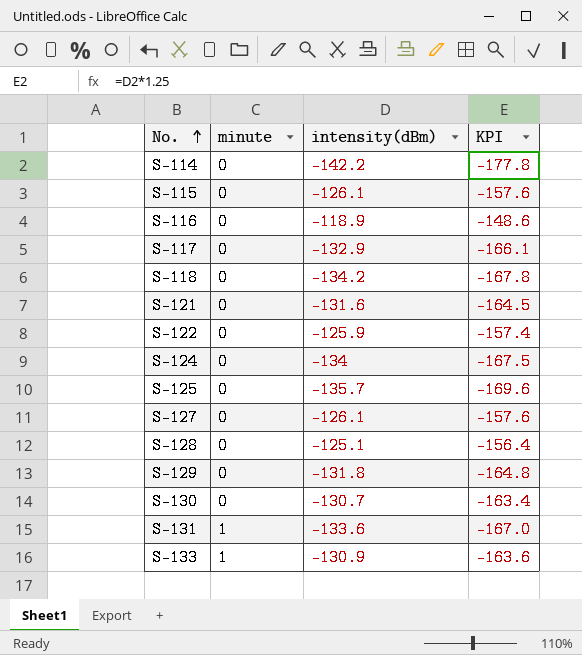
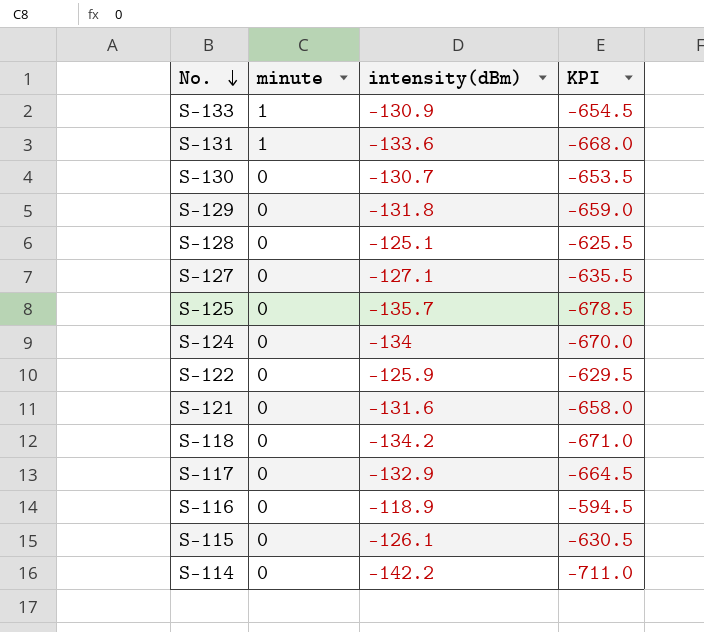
row order: No. ascending -> No. descending
column KPI | formula: [intensity(dBm)] * 1.25 -> [intensity(dBm)] * 5
S-127 | intensity(dBm): -126.1 -> -127.1

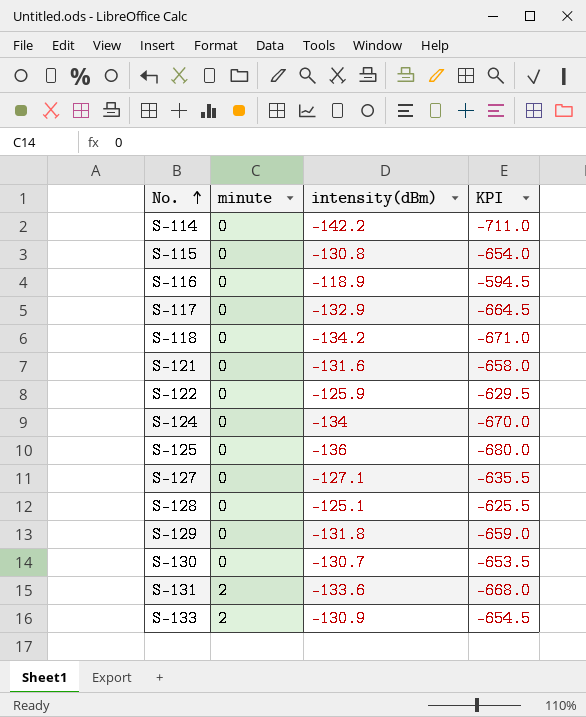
row order: No. descending -> No. ascending
S-115 | intensity(dBm): -126.1 -> -130.8
S-115 | KPI: -630.5 -> -654.0
S-125 | intensity(dBm): -135.7 -> -136
S-125 | KPI: -678.5 -> -680.0
S-131 | minute: 1 -> 2
S-133 | minute: 1 -> 2

